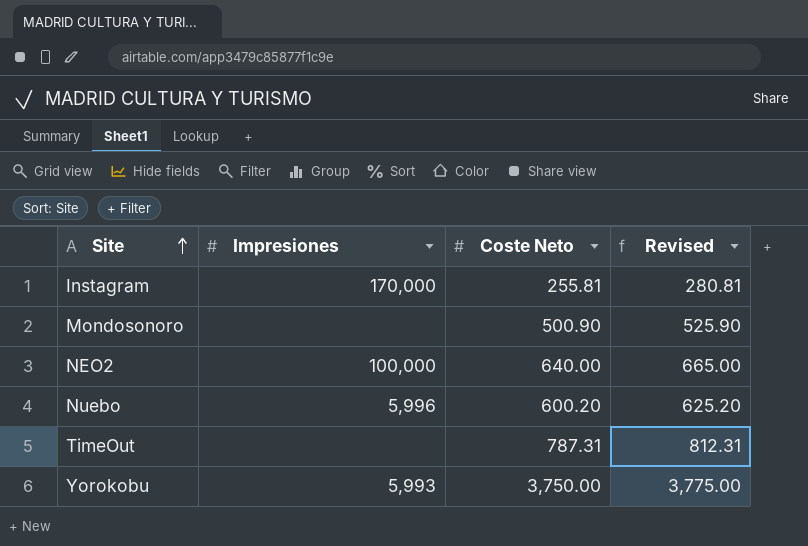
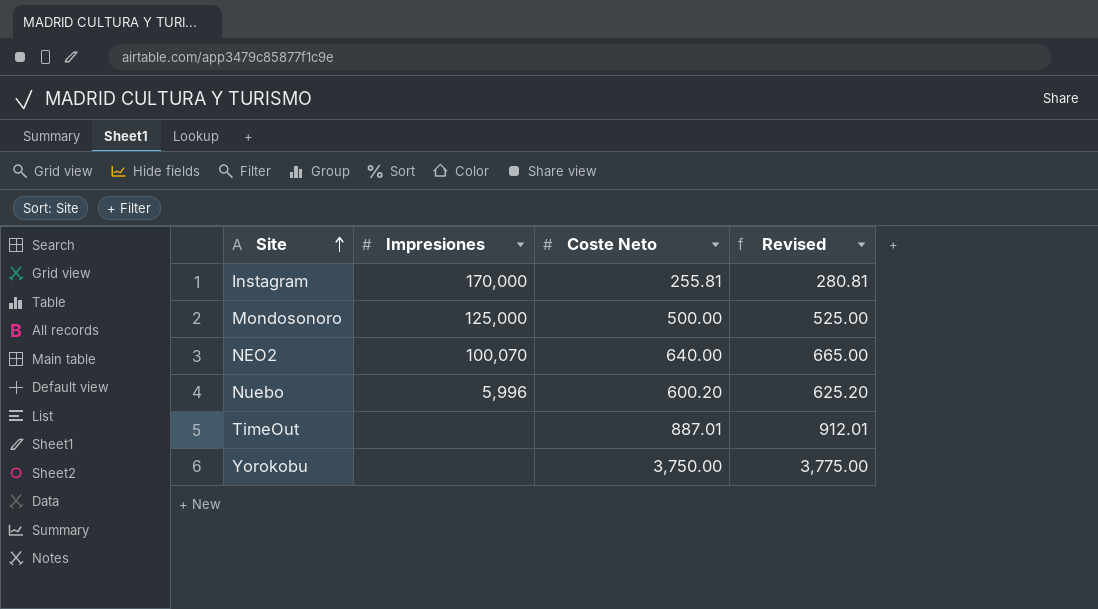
Mondosonoro | Impresiones: none -> 125,000
Mondosonoro | Coste Neto: 500.90 -> 500.00
Mondosonoro | Revised: 525.90 -> 525.00
NEO2 | Impresiones: 100,000 -> 100,070
TimeOut | Coste Neto: 787.31 -> 887.01
TimeOut | Revised: 812.31 -> 912.01
Yorokobu | Impresiones: 5,993 -> none

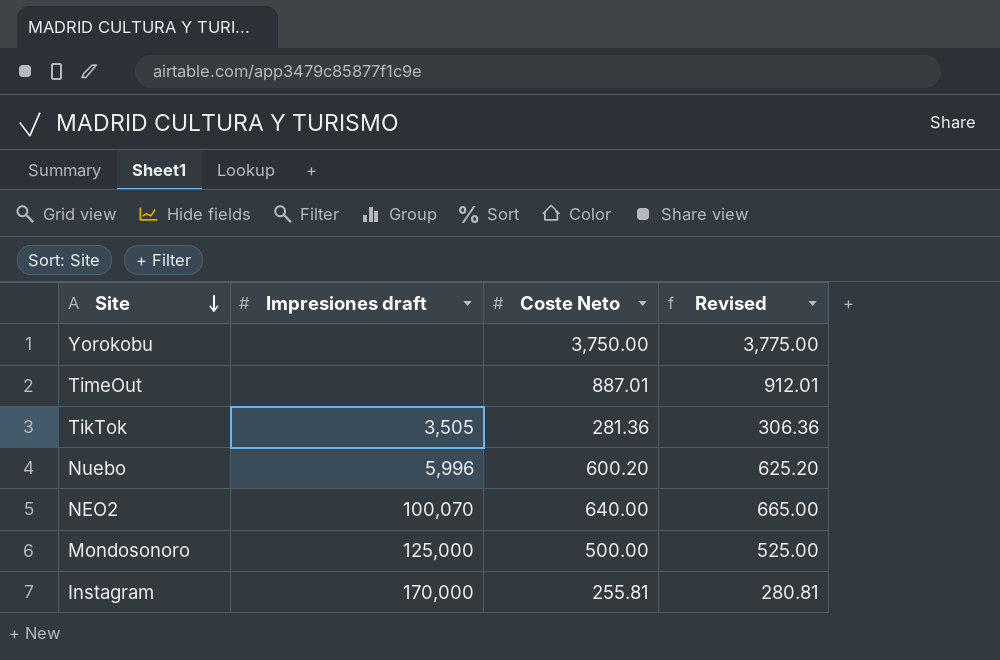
row order: Site ascending -> Site descending
column name: Impresiones -> Impresiones draft
row TikTok: none -> 3,505 | 281.36 | 306.36

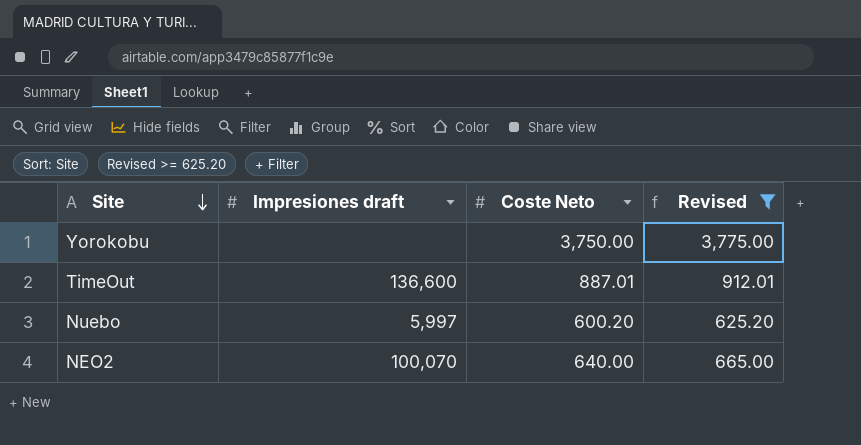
filter: none -> Revised >= 625.20
TimeOut | Impresiones draft: none -> 136,600
Nuebo | Impresiones draft: 5,996 -> 5,997

